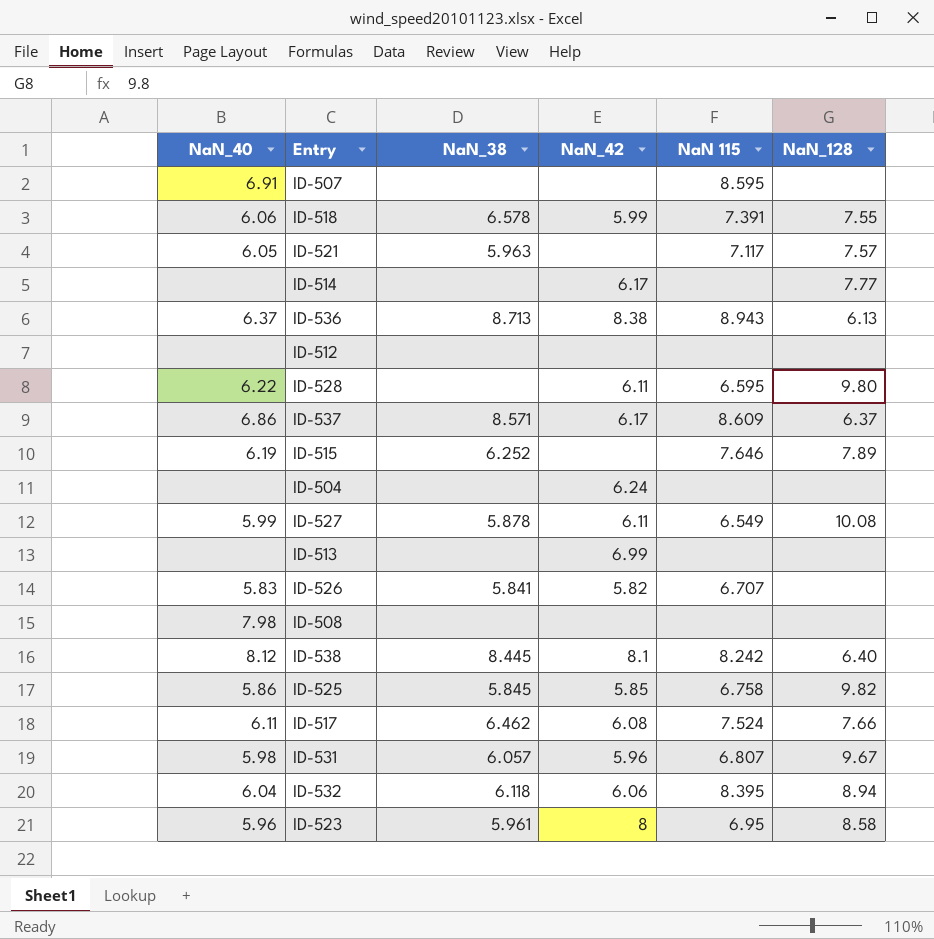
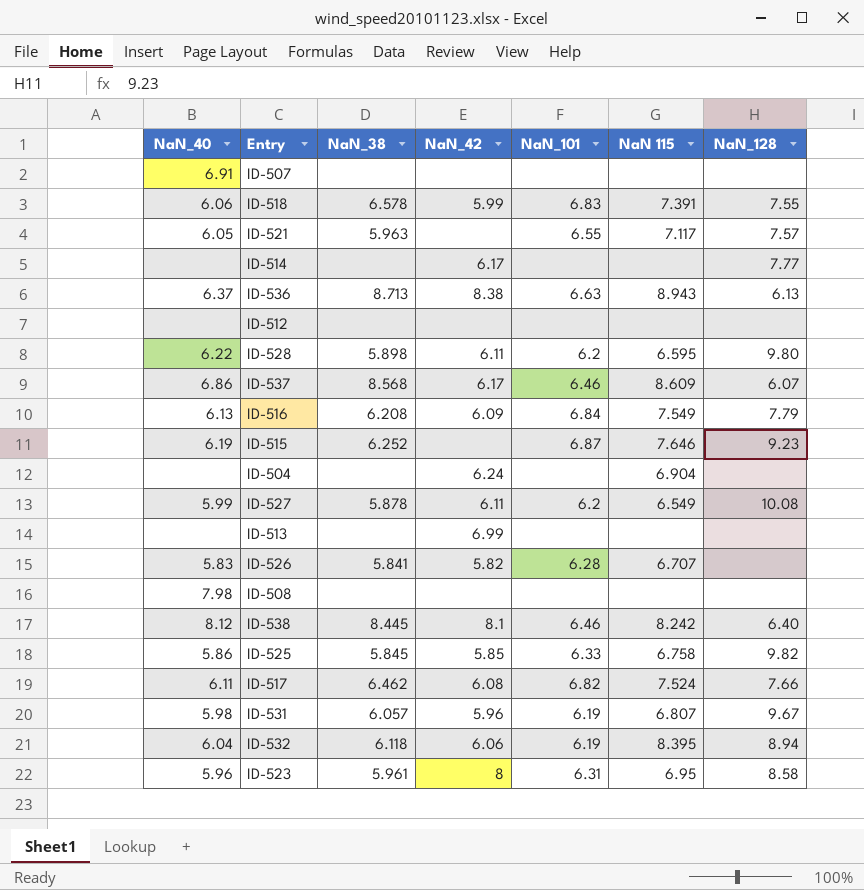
column NaN_101 | position: none -> 5
ID-507 | NaN 115: 8.595 -> none
ID-528 | NaN_38: none -> 5.898
ID-537 | NaN_38: 8.571 -> 8.568
ID-537 | NaN_128: 6.37 -> 6.07
row ID-516: none -> 6.13 | 6.208 | 6.09 | 6.84 | 7.549 | 7.79
ID-515 | NaN_128: 7.89 -> 9.23
ID-504 | NaN 115: none -> 6.904

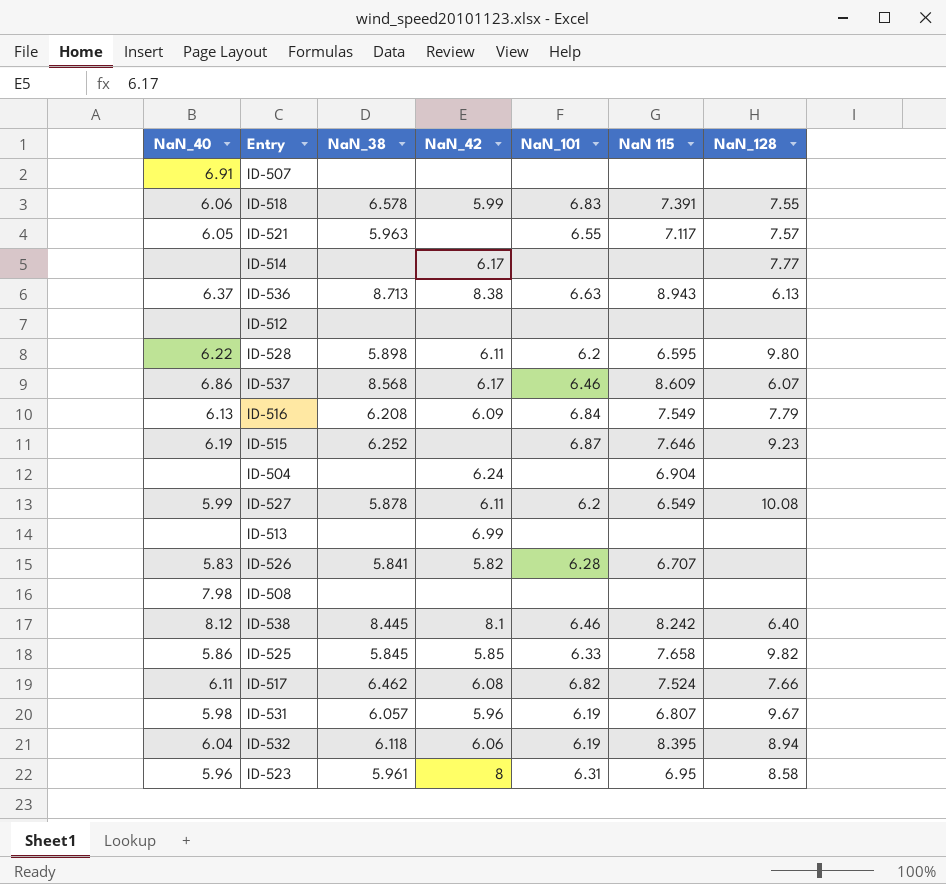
ID-525 | NaN 115: 6.758 -> 7.658

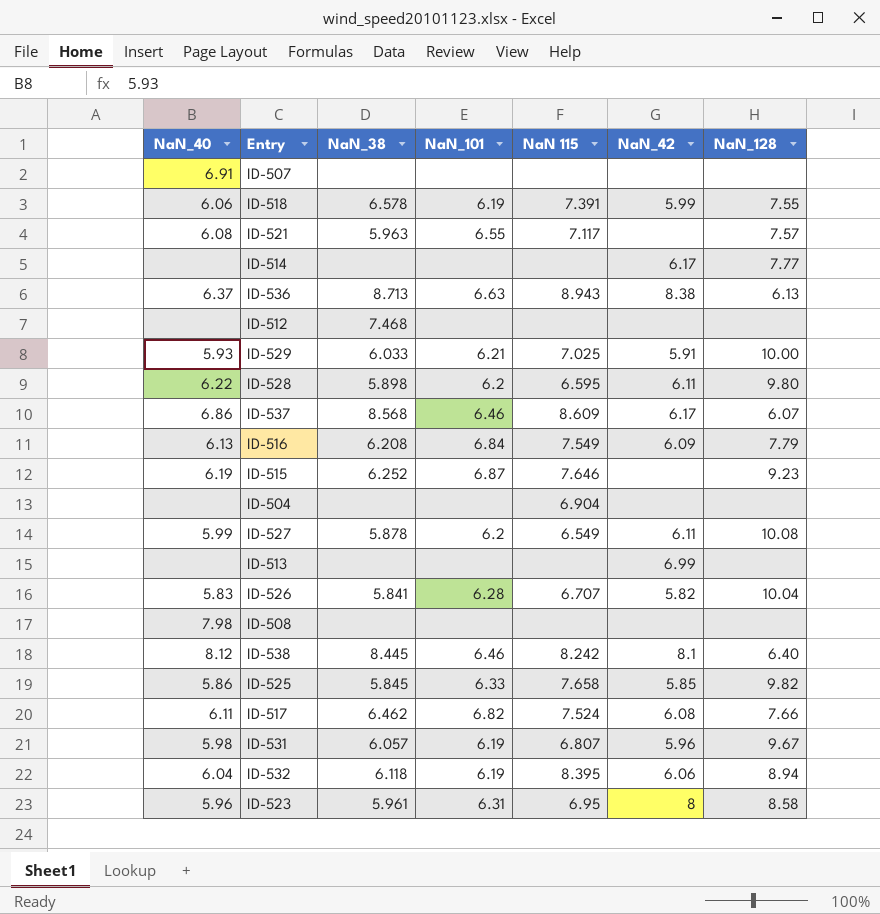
column NaN_42 | position: 4 -> 6
ID-518 | NaN_101: 6.83 -> 6.19
ID-521 | NaN_40: 6.05 -> 6.08
ID-512 | NaN_38: none -> 7.468
row ID-529: none -> 5.93 | 6.033 | 6.21 | 7.025 | 5.91 | 10.00
ID-504 | NaN_42: 6.24 -> none
ID-526 | NaN_128: none -> 10.04

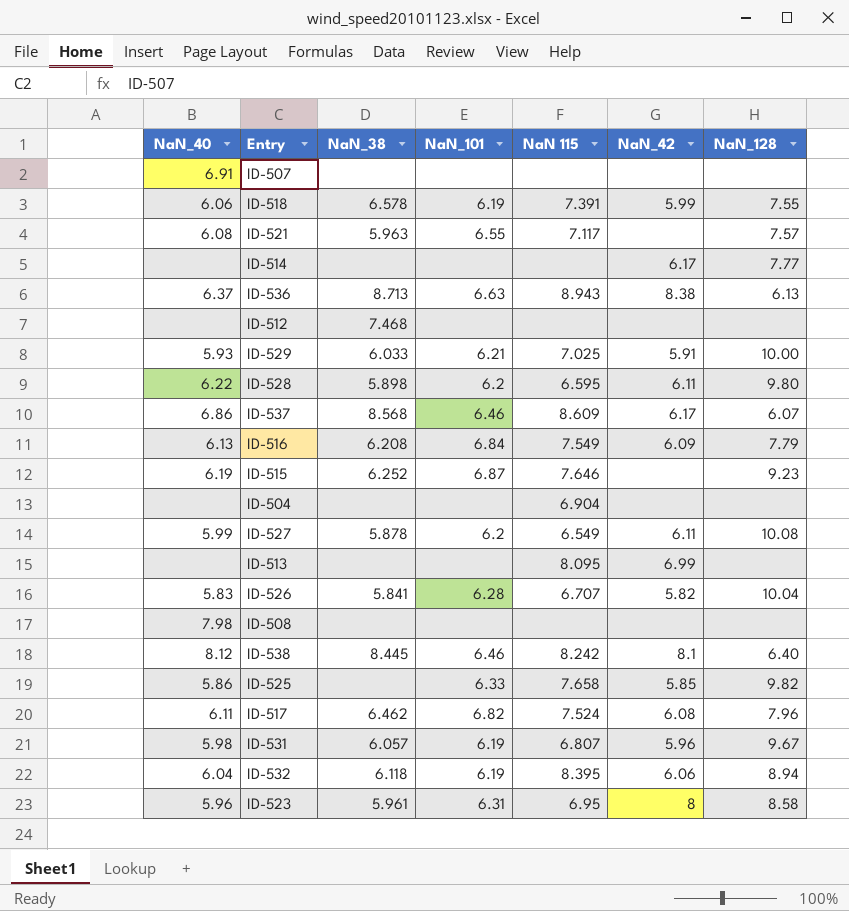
ID-513 | NaN 115: none -> 8.095
ID-525 | NaN_38: 5.845 -> none
ID-517 | NaN_128: 7.66 -> 7.96

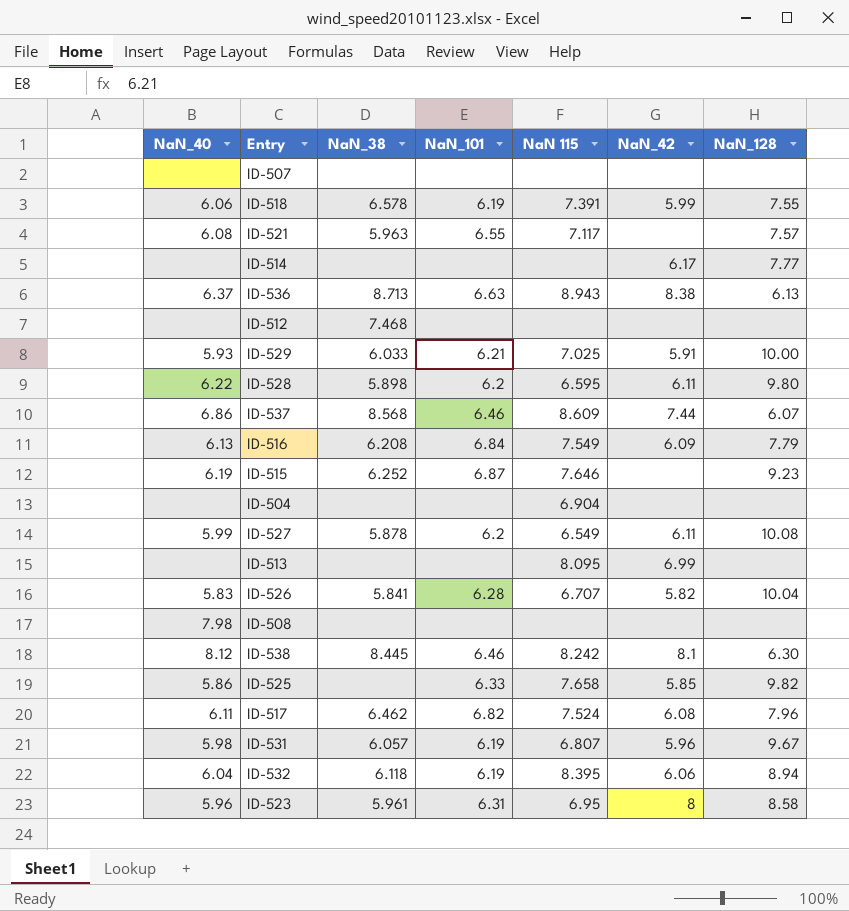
ID-507 | NaN_40: 6.91 -> none
ID-537 | NaN_42: 6.17 -> 7.44
ID-538 | NaN_128: 6.40 -> 6.30

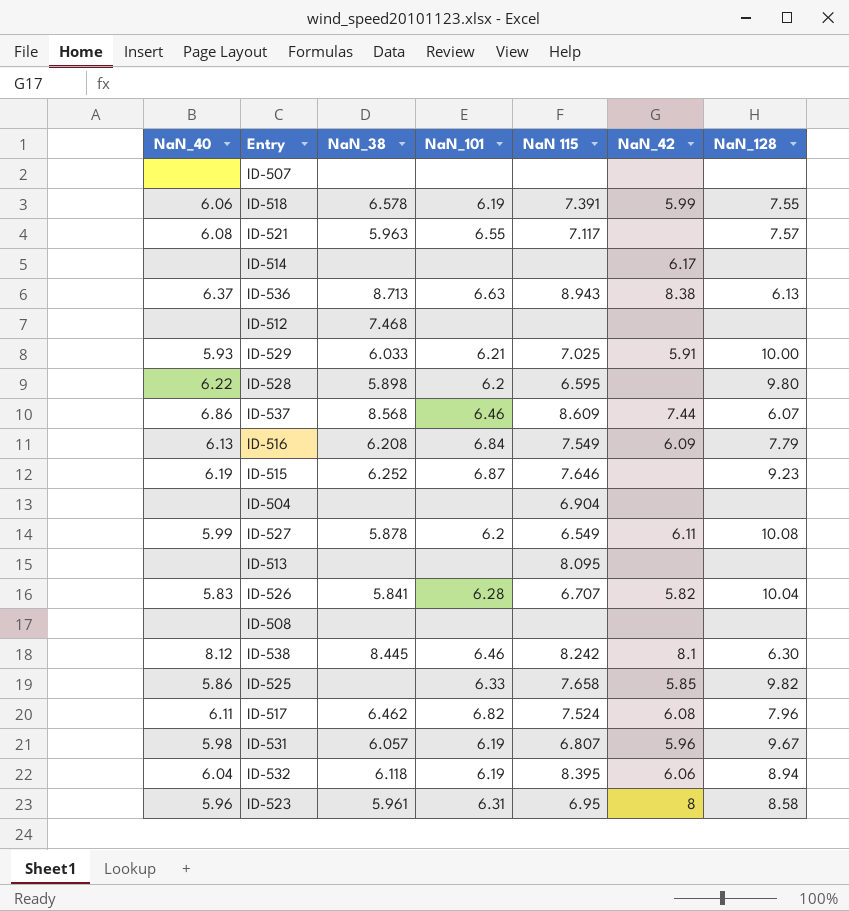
ID-514 | NaN_128: 7.77 -> none
ID-528 | NaN_42: 6.11 -> none
ID-513 | NaN_42: 6.99 -> none
ID-508 | NaN_40: 7.98 -> none

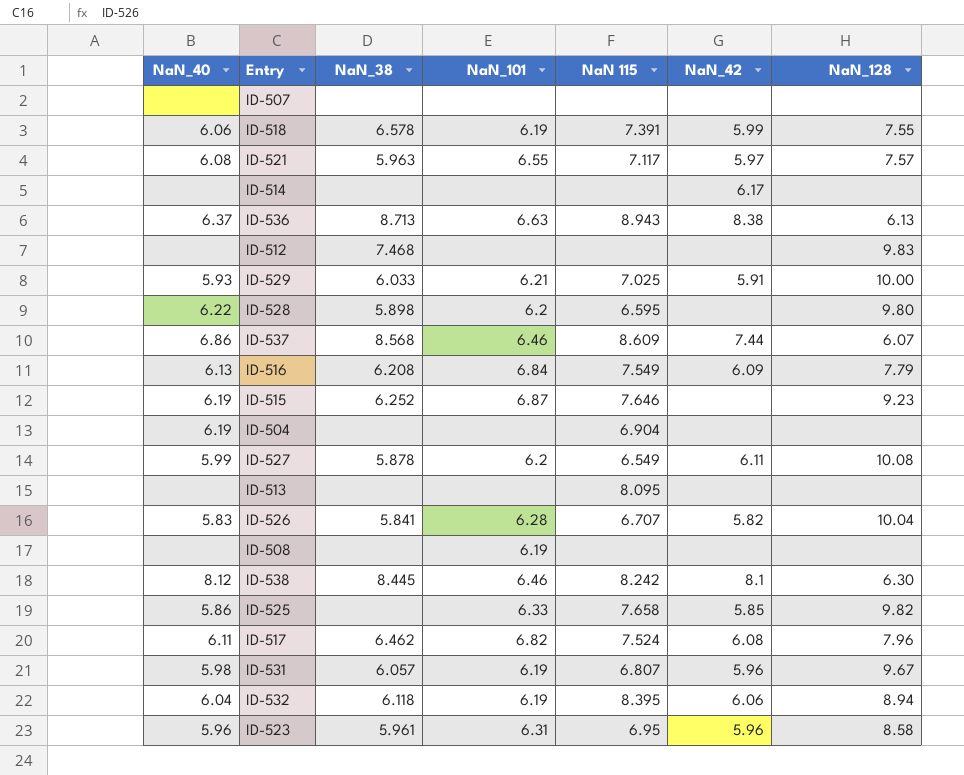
ID-521 | NaN_42: none -> 5.97
ID-512 | NaN_128: none -> 9.83
ID-504 | NaN_40: none -> 6.19
ID-508 | NaN_101: none -> 6.19
ID-523 | NaN_42: 8 -> 5.96

